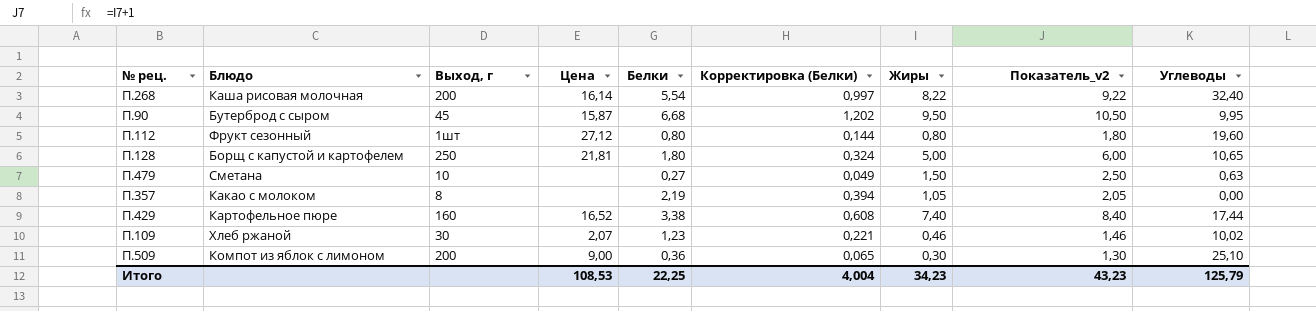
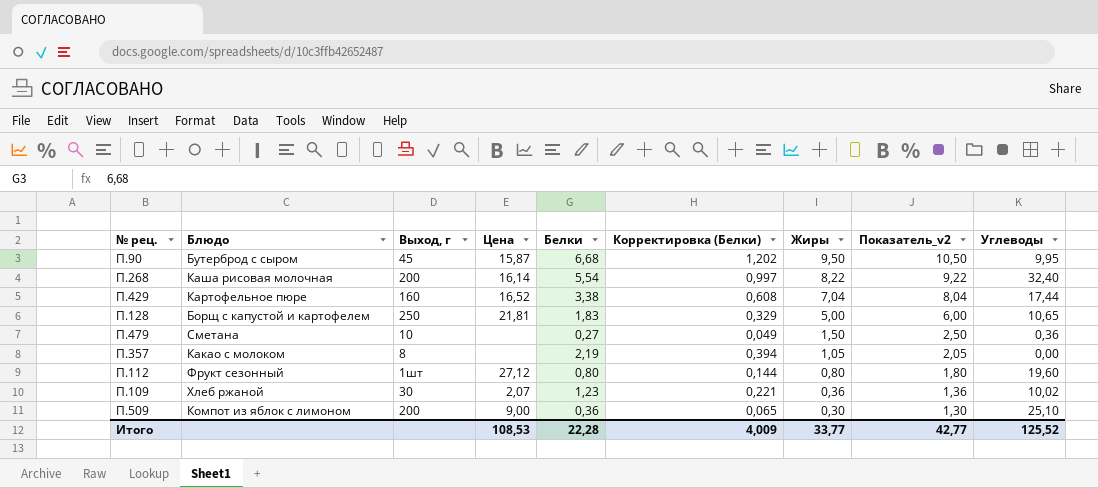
row order: none -> Жиры descending
П.429 | Жиры: 7,40 -> 7,04
П.429 | Показатель_v2: 8,40 -> 8,04
П.128 | Белки: 1,80 -> 1,83
П.128 | Корректировка (Белки): 0,324 -> 0,329
П.479 | Углеводы: 0,63 -> 0,36
П.109 | Жиры: 0,46 -> 0,36
П.109 | Показатель_v2: 1,46 -> 1,36
Итого | Белки: 22,25 -> 22,28
Итого | Корректировка (Белки): 4,004 -> 4,009
Итого | Жиры: 34,23 -> 33,77
Итого | Показатель_v2: 43,23 -> 42,77
Итого | Углеводы: 125,79 -> 125,52

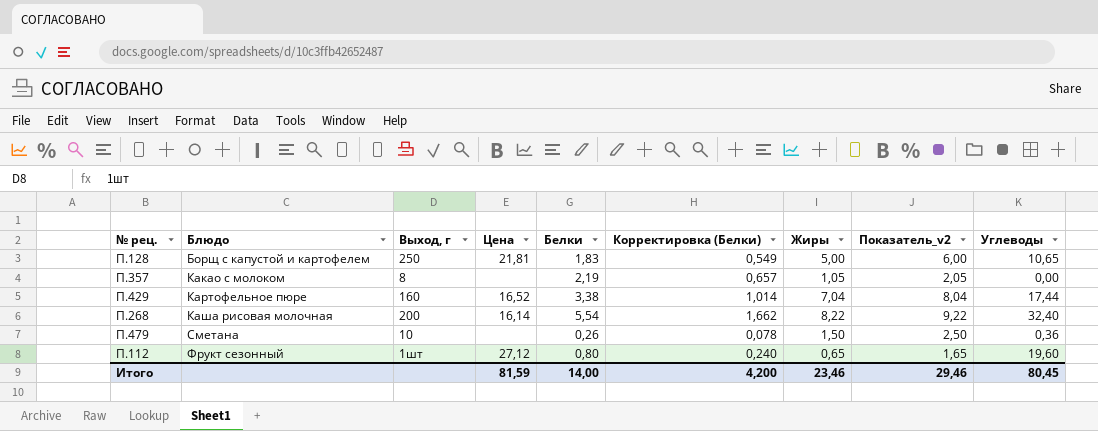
row order: Жиры descending -> Блюдо ascending
column Корректировка (Белки) | formula: [Белки] * 0,18 -> [Белки] * 0,3
row П.90: Бутерброд с сыром | 45 | 15,87 | 6,68 | 1,202 | 9,50 | 10,50 | 9,95 -> none
row П.109: Хлеб ржаной | 30 | 2,07 | 1,23 | 0,221 | 0,36 | 1,36 | 10,02 -> none
row П.509: Компот из яблок с лимоном | 200 | 9,00 | 0,36 | 0,065 | 0,30 | 1,30 | 25,10 -> none
П.479 | Белки: 0,27 -> 0,26
П.112 | Жиры: 0,80 -> 0,65
П.112 | Показатель_v2: 1,80 -> 1,65
Итого | Цена: 108,53 -> 81,59
Итого | Белки: 22,28 -> 14,00
Итого | Корректировка (Белки): 4,009 -> 4,200
Итого | Жиры: 33,77 -> 23,46
Итого | Показатель_v2: 42,77 -> 29,46
Итого | Углеводы: 125,52 -> 80,45

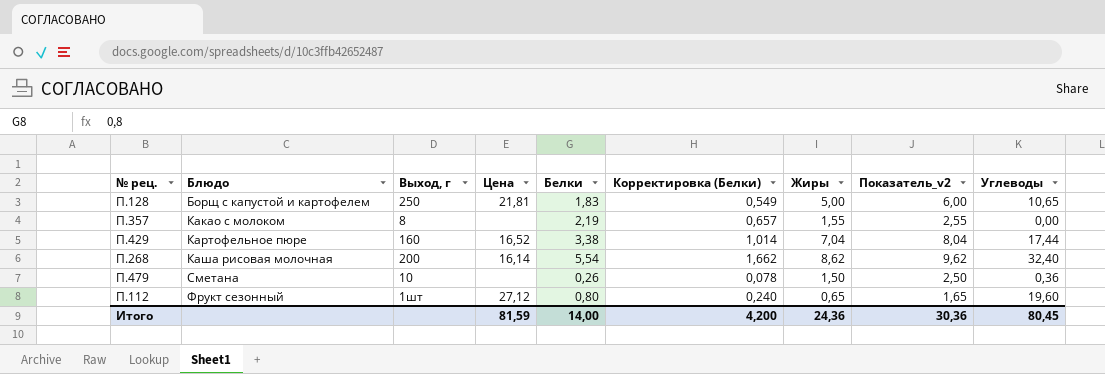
П.357 | Жиры: 1,05 -> 1,55
П.357 | Показатель_v2: 2,05 -> 2,55
П.268 | Жиры: 8,22 -> 8,62
П.268 | Показатель_v2: 9,22 -> 9,62
Итого | Жиры: 23,46 -> 24,36
Итого | Показатель_v2: 29,46 -> 30,36

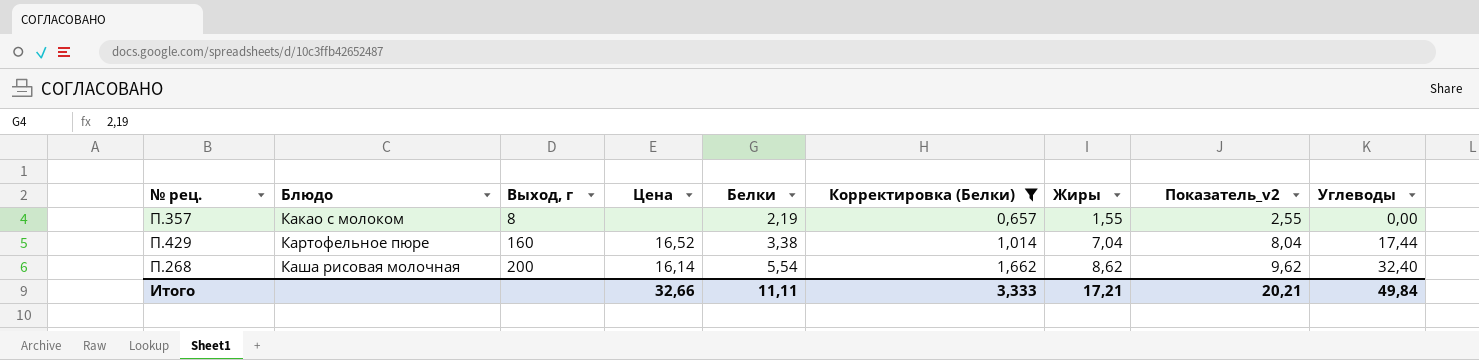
filter: none -> Корректировка (Белки) >= 0,657
Итого | Цена: 81,59 -> 32,66
Итого | Белки: 14,00 -> 11,11
Итого | Корректировка (Белки): 4,200 -> 3,333
Итого | Жиры: 24,36 -> 17,21
Итого | Показатель_v2: 30,36 -> 20,21
Итого | Углеводы: 80,45 -> 49,84

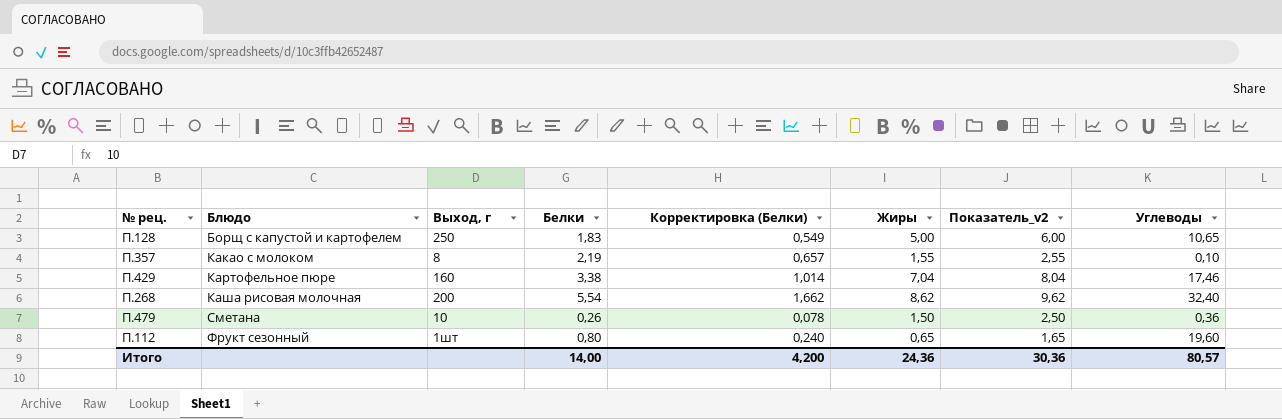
filter: Корректировка (Белки) >= 0,657 -> none
column Цена | position: 4 -> none
П.357 | Углеводы: 0,00 -> 0,10
П.429 | Углеводы: 17,44 -> 17,46
Итого | Белки: 11,11 -> 14,00
Итого | Корректировка (Белки): 3,333 -> 4,200
Итого | Жиры: 17,21 -> 24,36
Итого | Показатель_v2: 20,21 -> 30,36
Итого | Углеводы: 49,84 -> 80,57

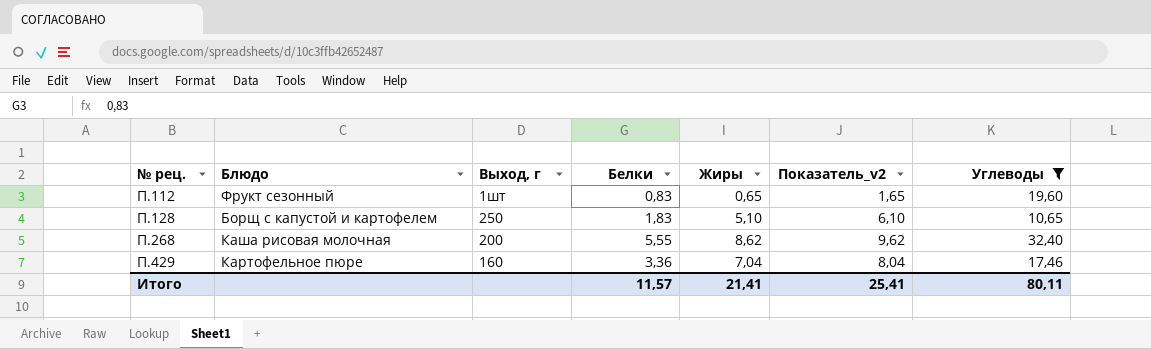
filter: none -> Углеводы >= 10,65
row order: Блюдо ascending -> № рец. ascending
column Корректировка (Белки) | formula: [Белки] * 0,3 -> none
П.112 | Белки: 0,80 -> 0,83
П.128 | Жиры: 5,00 -> 5,10
П.128 | Показатель_v2: 6,00 -> 6,10
П.268 | Белки: 5,54 -> 5,55
П.429 | Белки: 3,38 -> 3,36
Итого | Белки: 14,00 -> 11,57
Итого | Жиры: 24,36 -> 21,41
Итого | Показатель_v2: 30,36 -> 25,41
Итого | Углеводы: 80,57 -> 80,11

